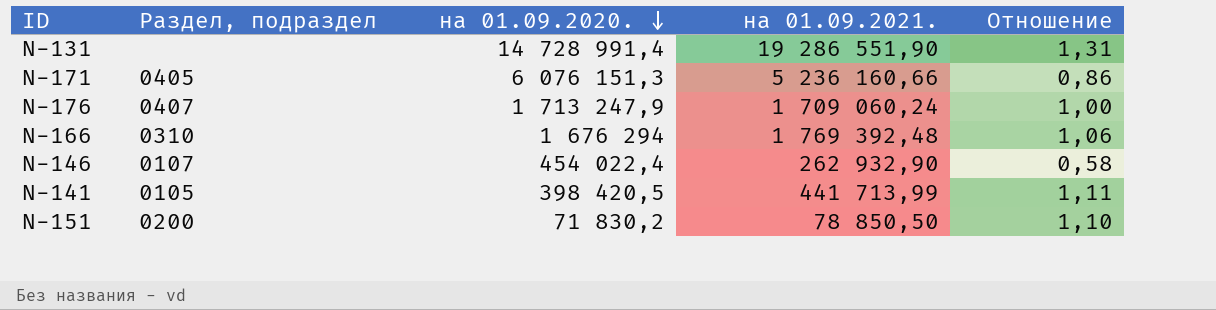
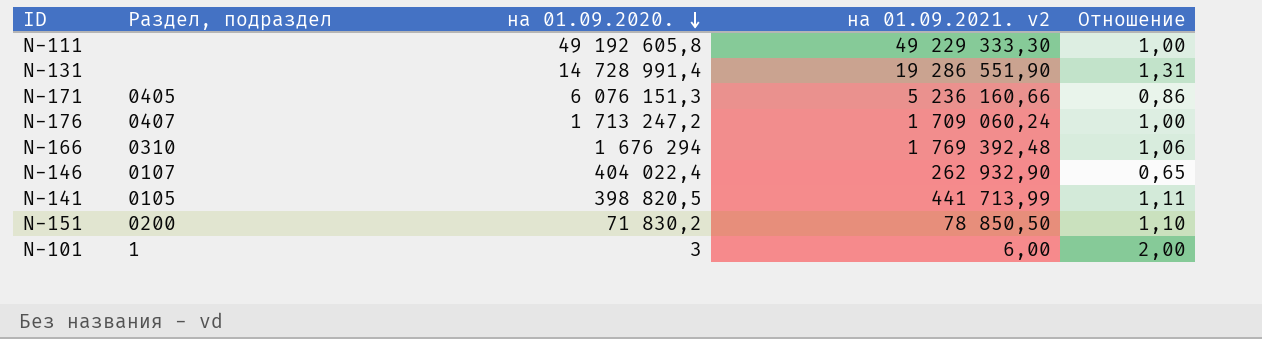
column name: на 01.09.2021. -> на 01.09.2021. v2
row N-111: none -> none | 49 192 605,8 | 49 229 333,30 | 1,00
N-176 | на 01.09.2020.: 1 713 247,9 -> 1 713 247,2
N-146 | на 01.09.2020.: 454 022,4 -> 404 022,4
N-146 | Отношение: 0,58 -> 0,65
N-141 | на 01.09.2020.: 398 420,5 -> 398 820,5
row N-101: none -> 1 | 3 | 6,00 | 2,00

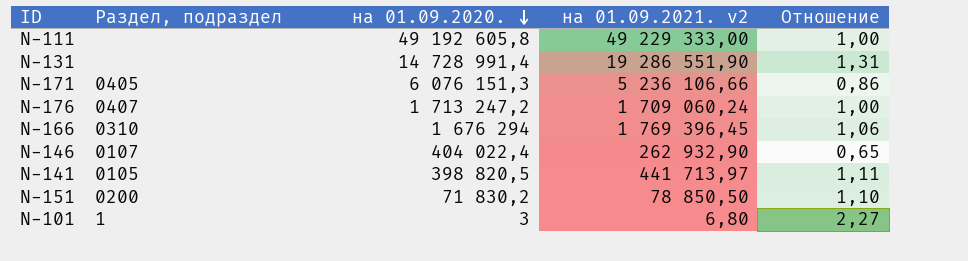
N-111 | на 01.09.2021. v2: 49 229 333,30 -> 49 229 333,00
N-171 | на 01.09.2021. v2: 5 236 160,66 -> 5 236 106,66
N-166 | на 01.09.2021. v2: 1 769 392,48 -> 1 769 396,45
N-141 | на 01.09.2021. v2: 441 713,99 -> 441 713,97
N-101 | на 01.09.2021. v2: 6,00 -> 6,80
N-101 | Отношение: 2,00 -> 2,27

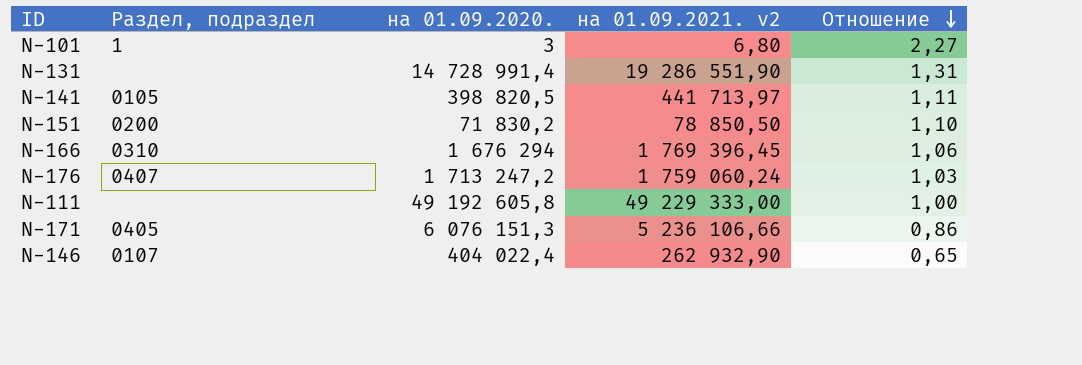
row order: на 01.09.2020. descending -> Отношение descending
N-176 | на 01.09.2021. v2: 1 709 060,24 -> 1 759 060,24
N-176 | Отношение: 1,00 -> 1,03

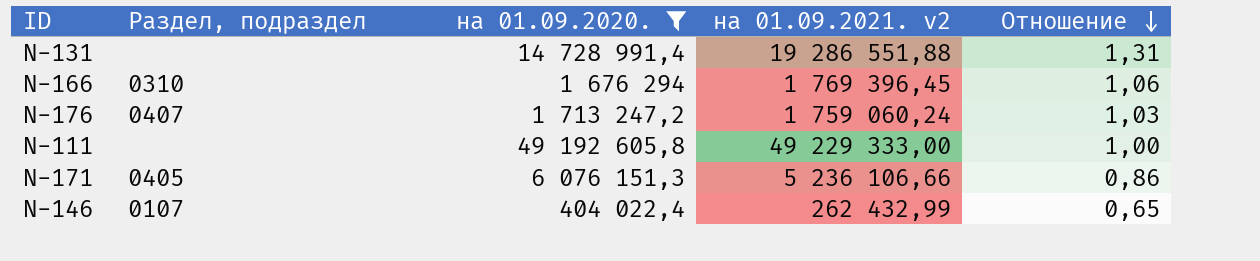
filter: none -> на 01.09.2020. >= 404 022,4
N-131 | на 01.09.2021. v2: 19 286 551,90 -> 19 286 551,88
N-146 | на 01.09.2021. v2: 262 932,90 -> 262 432,99

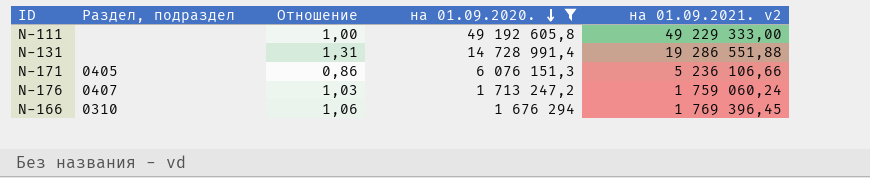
row order: Отношение descending -> на 01.09.2020. descending
column Отношение | position: 5 -> 3
row N-146: 0107 | 404 022,4 | 262 432,99 | 0,65 -> none

